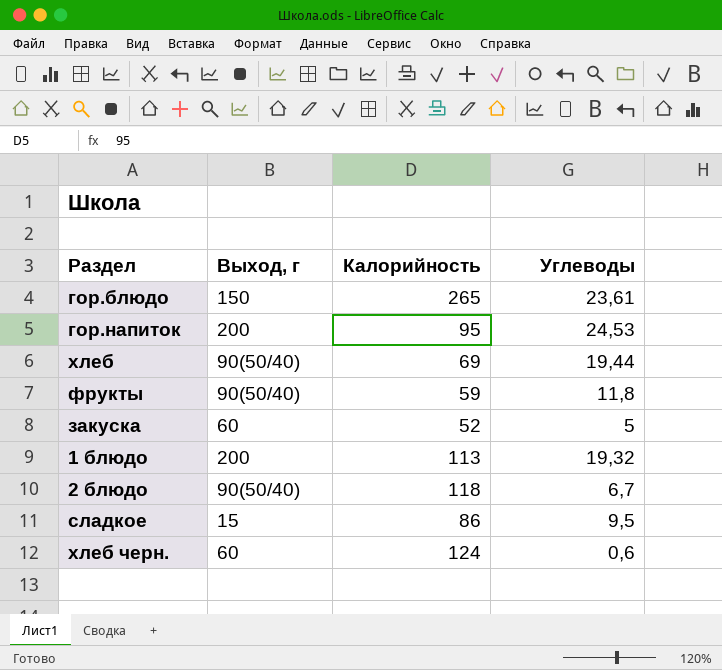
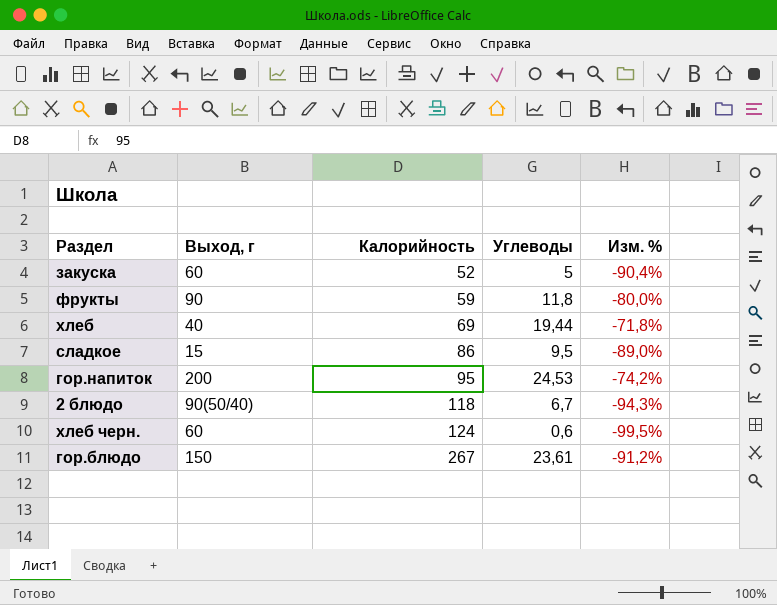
row order: none -> Калорийность ascending
column Изм. % | formula: none -> ([Углеводы] - [Калорийность]) / [Калорийность]
row 1 блюдо: 200 | 113 | 19,32 -> none
фрукты | Выход, г: 90(50/40) -> 90
хлеб | Выход, г: 90(50/40) -> 40
гор.блюдо | Калорийность: 265 -> 267

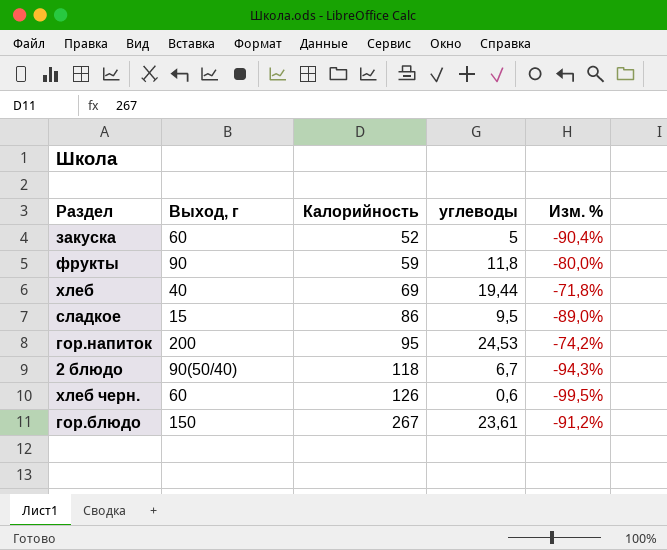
column name: Углеводы -> углеводы
хлеб черн. | Калорийность: 124 -> 126

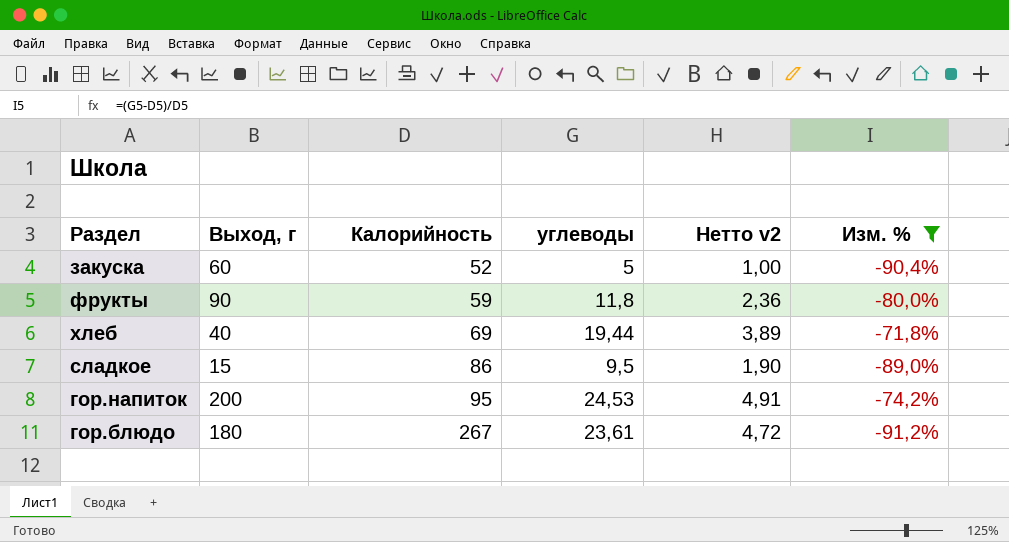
filter: none -> Изм. % >= -91,2%
column Нетто v2 | formula: none -> [углеводы] * 0,2
гор.блюдо | Выход, г: 150 -> 180

